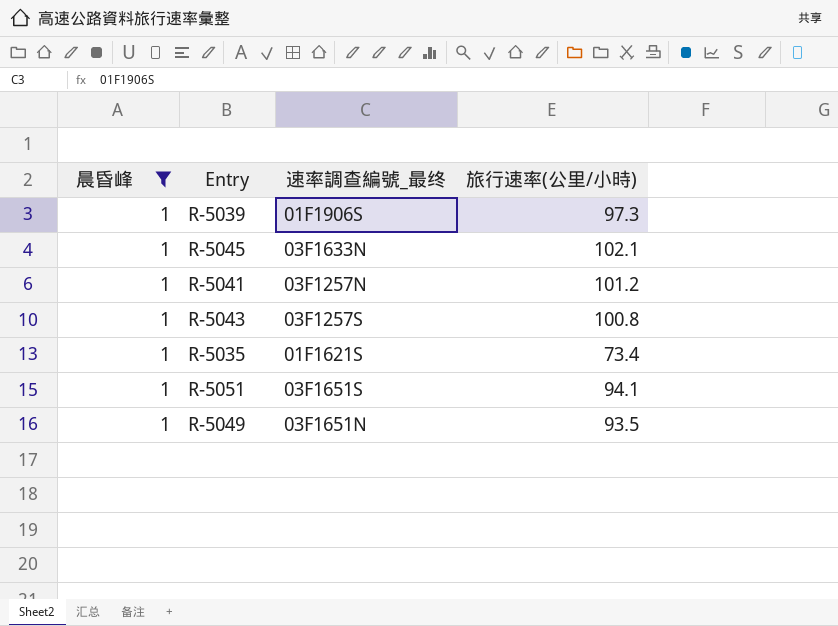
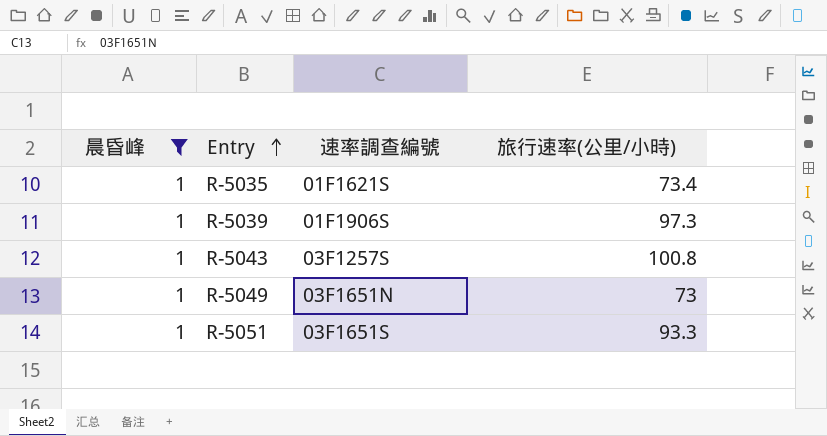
row order: none -> Entry ascending
column name: 速率調查編號_最终 -> 速率調查編號
row R-5045: 1 | 03F1633N | 102.1 -> none
row R-5041: 1 | 03F1257N | 101.2 -> none
R-5049 | 旅行速率(公里/小時): 93.5 -> 73
R-5051 | 旅行速率(公里/小時): 94.1 -> 93.3

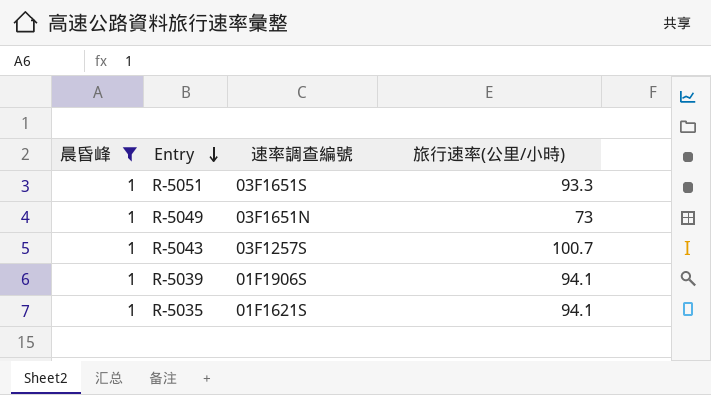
row order: Entry ascending -> Entry descending
R-5043 | 旅行速率(公里/小時): 100.8 -> 100.7
R-5039 | 旅行速率(公里/小時): 97.3 -> 94.1
R-5035 | 旅行速率(公里/小時): 73.4 -> 94.1

